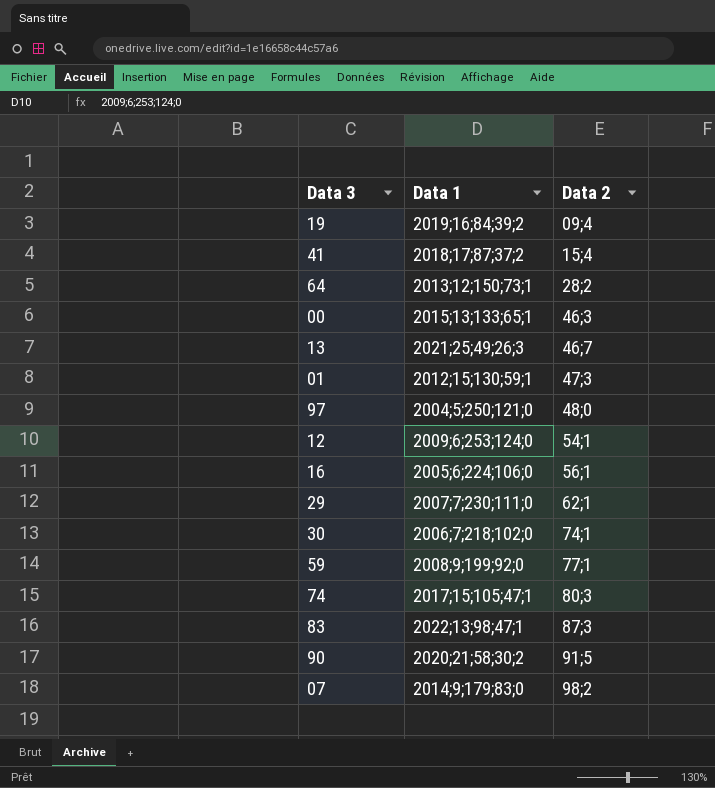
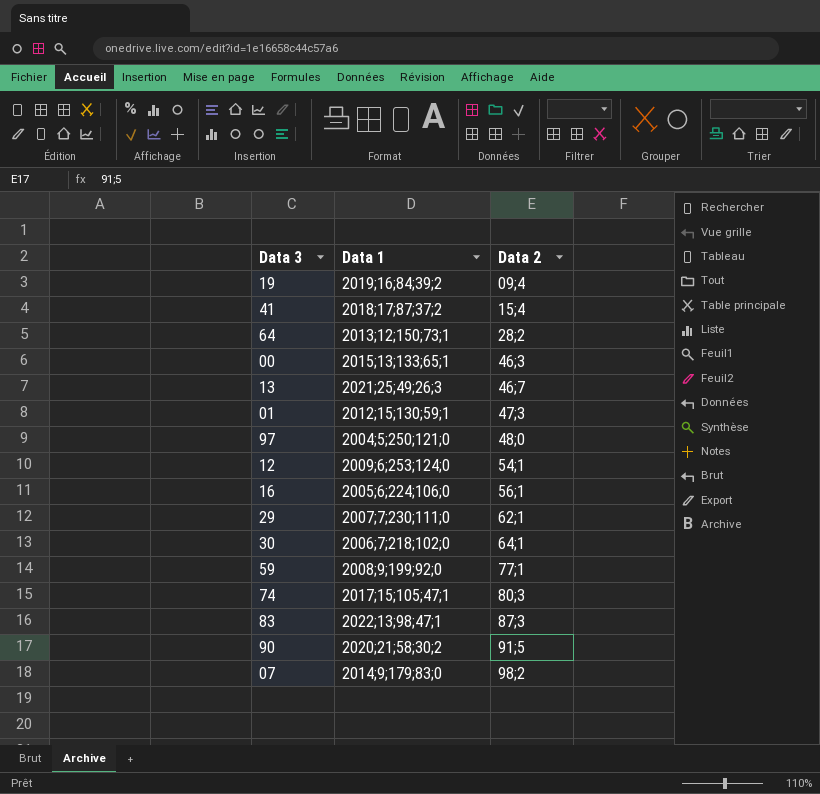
30 | Data 2: 74;1 -> 64;1

